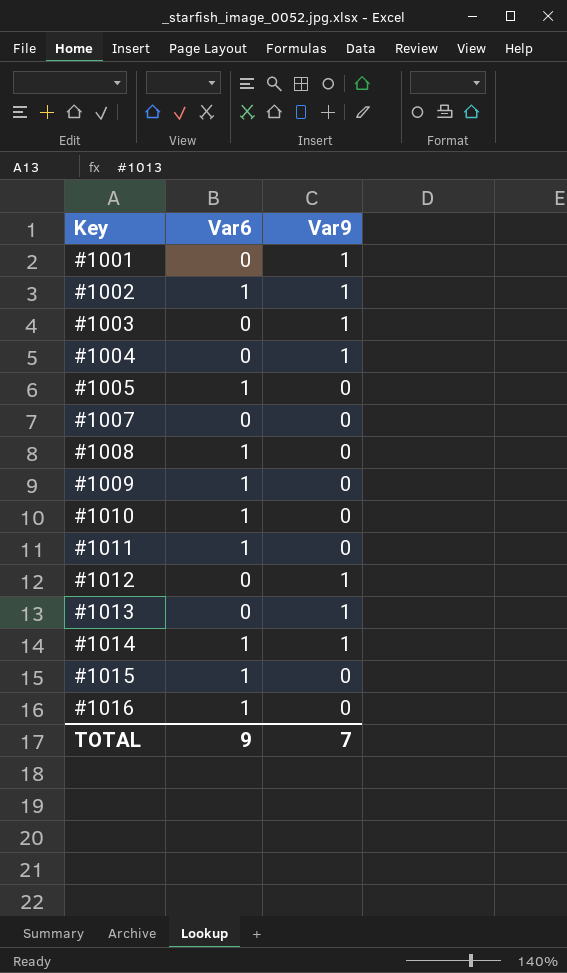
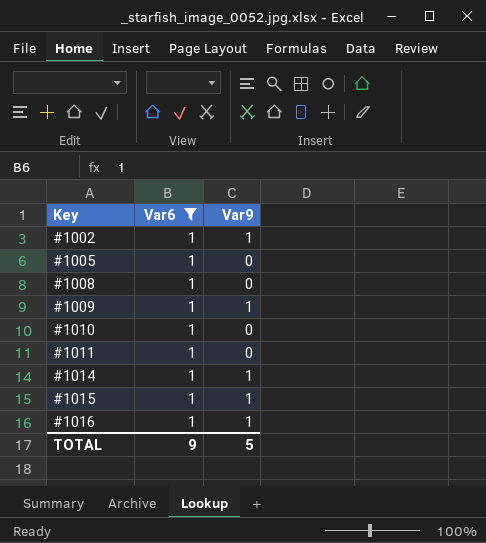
filter: none -> Var6 = 1
#1009 | Var9: 0 -> 1
#1015 | Var9: 0 -> 1
#1016 | Var9: 0 -> 1
TOTAL | Var9: 7 -> 5

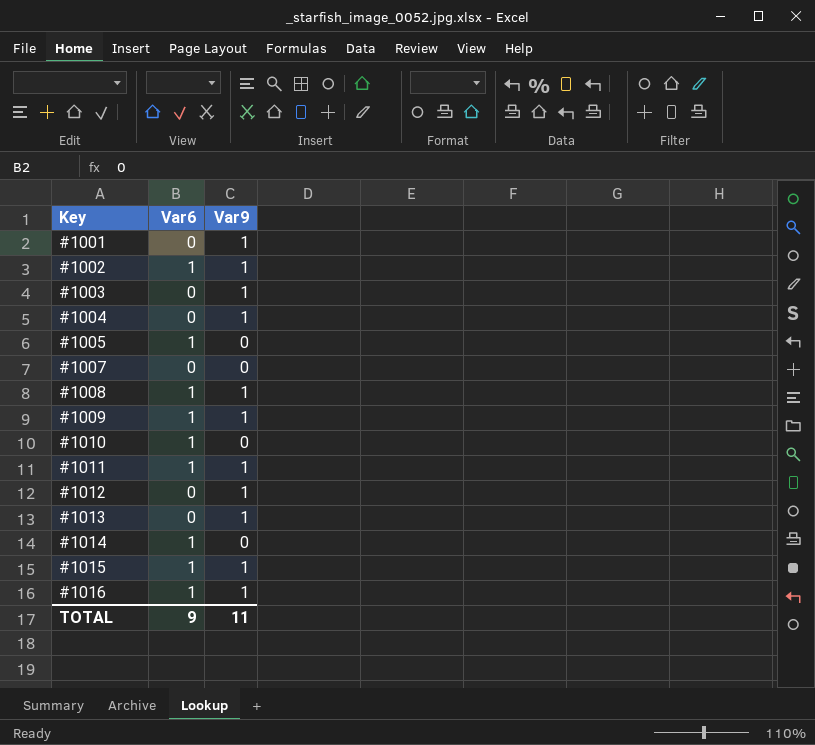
filter: Var6 = 1 -> none
#1008 | Var9: 0 -> 1
#1011 | Var9: 0 -> 1
#1014 | Var9: 1 -> 0
TOTAL | Var9: 5 -> 11

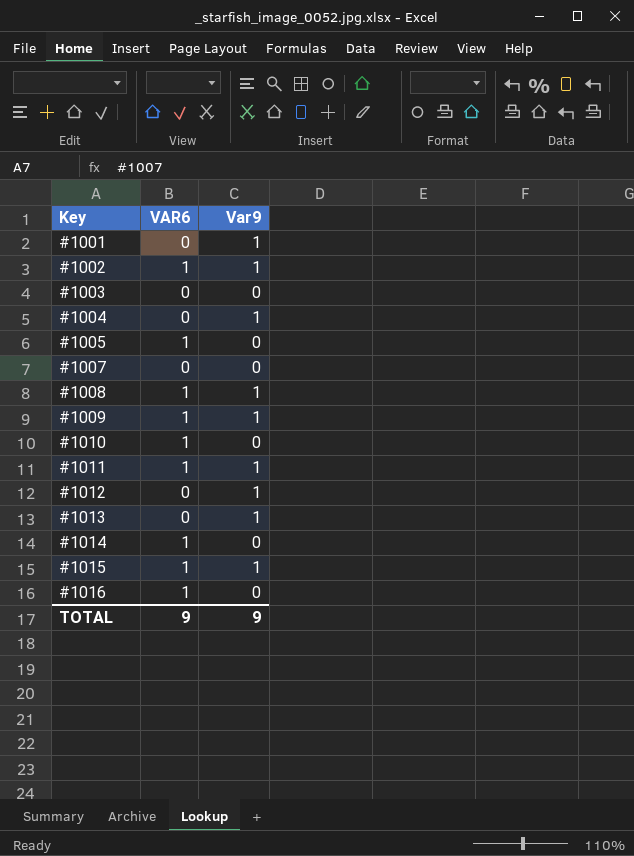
column name: Var6 -> VAR6
#1003 | Var9: 1 -> 0
#1016 | Var9: 1 -> 0
TOTAL | Var9: 11 -> 9

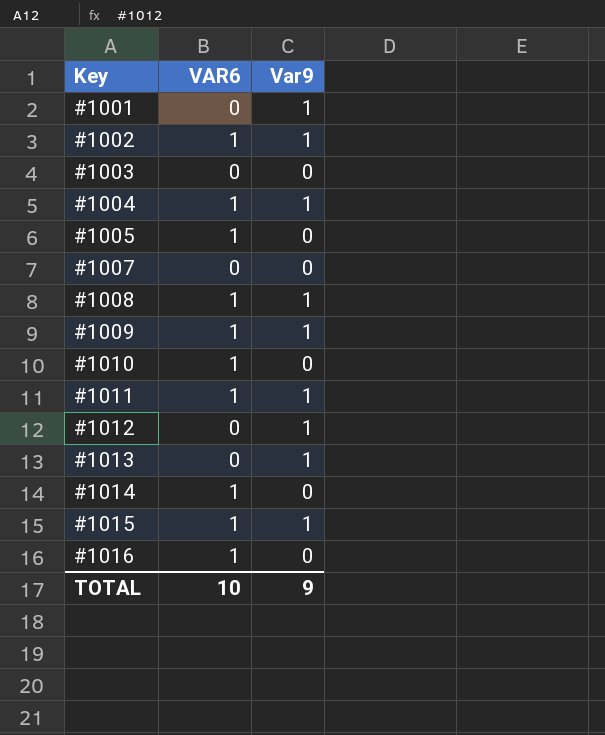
#1004 | VAR6: 0 -> 1
TOTAL | VAR6: 9 -> 10

